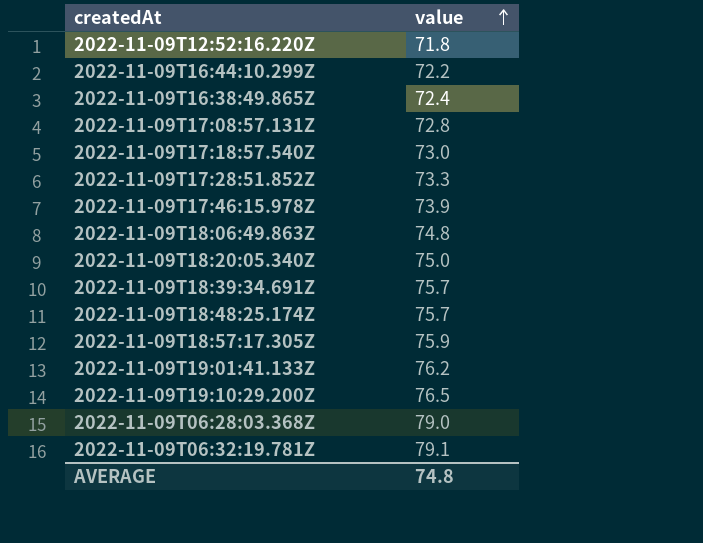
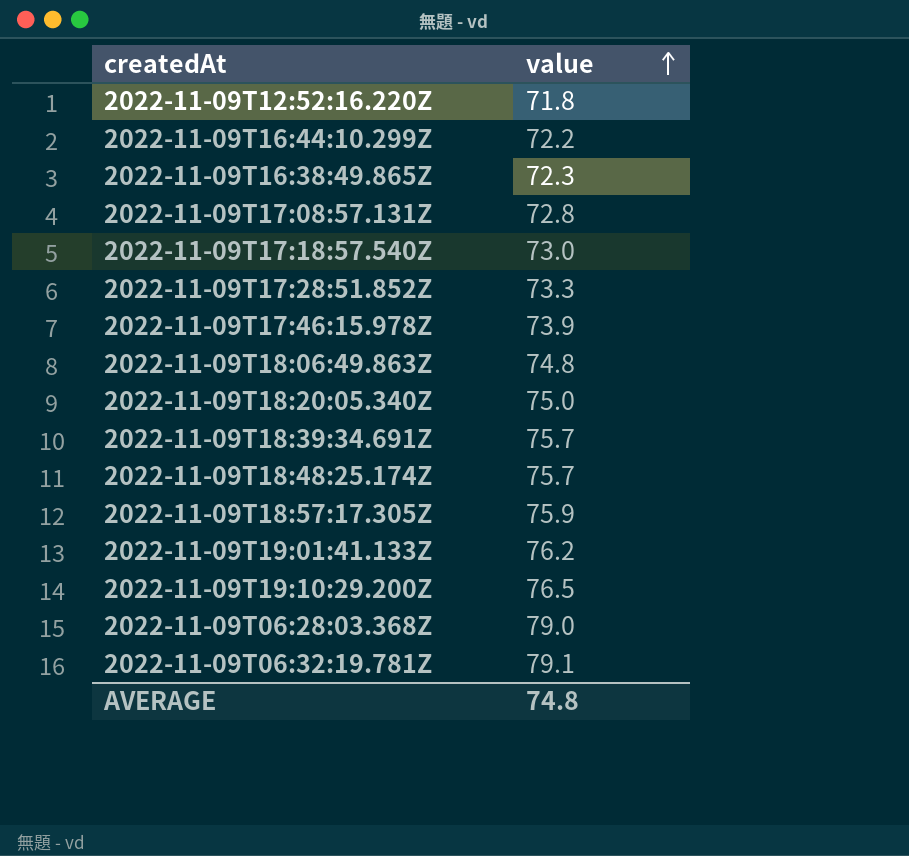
2022-11-09T16:38:49.865Z | value: 72.4 -> 72.3

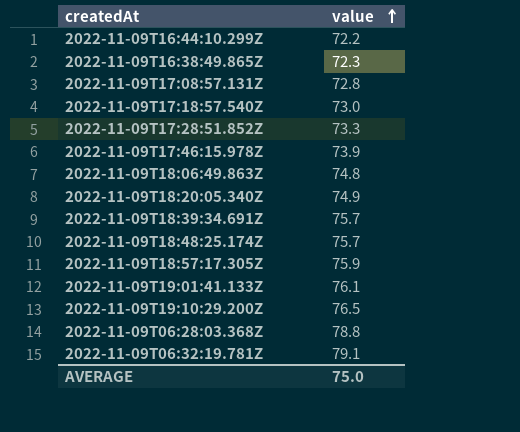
row 2022-11-09T12:52:16.220Z: 71.8 -> none
2022-11-09T18:20:05.340Z | value: 75.0 -> 74.9
2022-11-09T19:01:41.133Z | value: 76.2 -> 76.1
2022-11-09T06:28:03.368Z | value: 79.0 -> 78.8
AVERAGE | value: 74.8 -> 75.0

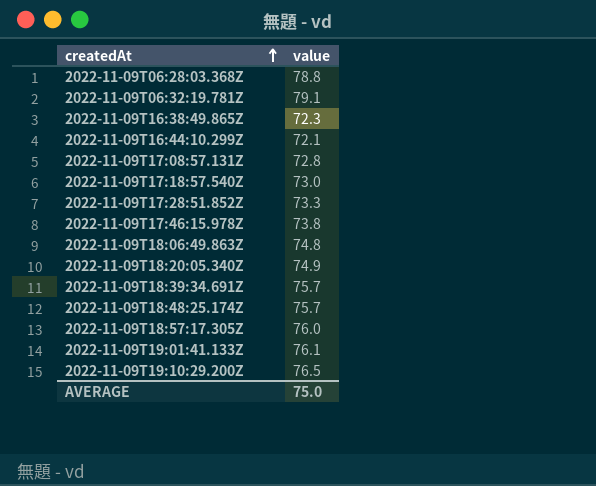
row order: value ascending -> createdAt ascending
2022-11-09T16:44:10.299Z | value: 72.2 -> 72.1
2022-11-09T17:46:15.978Z | value: 73.9 -> 73.8
2022-11-09T18:57:17.305Z | value: 75.9 -> 76.0

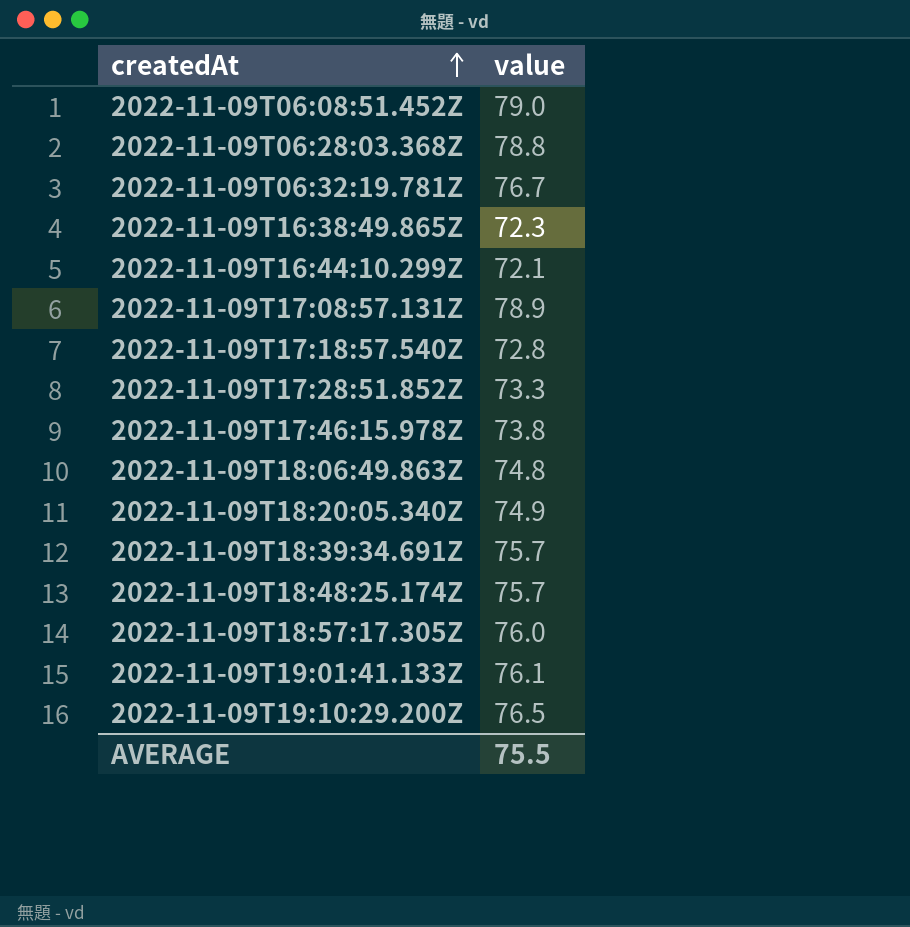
row 2022-11-09T06:08:51.452Z: none -> 79.0
2022-11-09T06:32:19.781Z | value: 79.1 -> 76.7
2022-11-09T17:08:57.131Z | value: 72.8 -> 78.9
2022-11-09T17:18:57.540Z | value: 73.0 -> 72.8
AVERAGE | value: 75.0 -> 75.5

